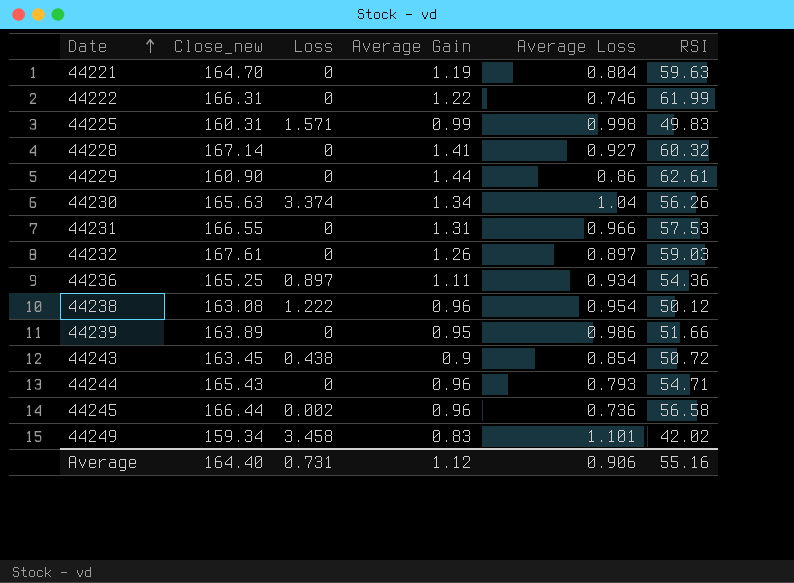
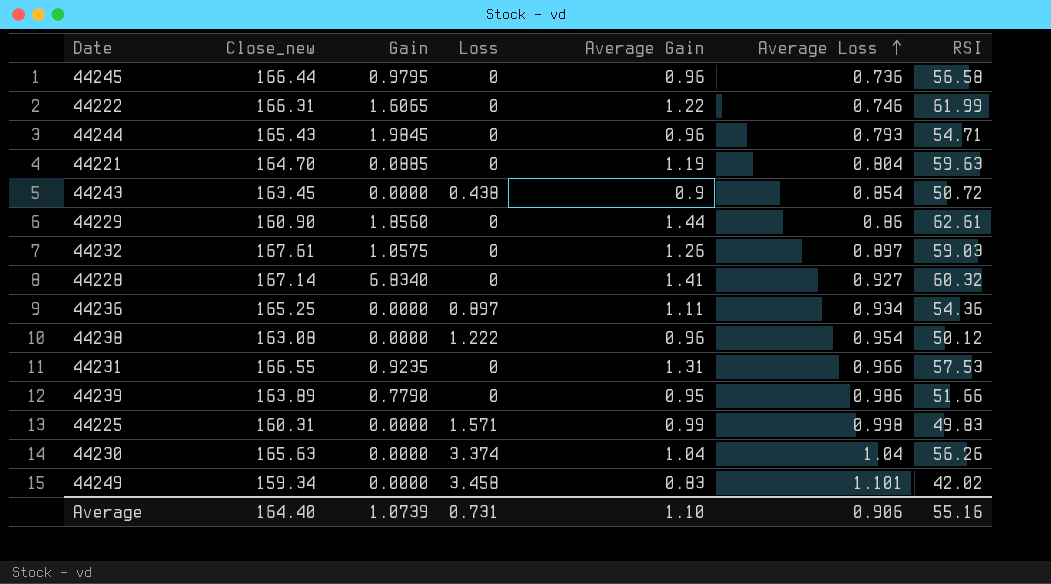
row order: Date ascending -> Average Loss ascending
column Gain | position: none -> 3
44245 | Loss: 0.002 -> 0
44230 | Average Gain: 1.34 -> 1.04
Average | Average Gain: 1.12 -> 1.10

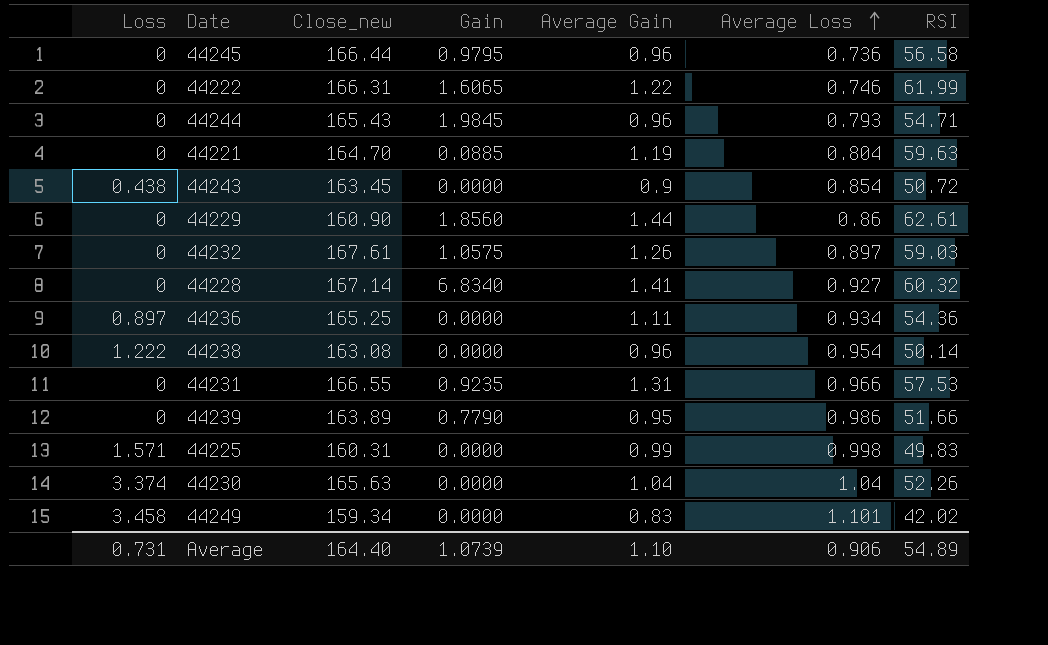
column Loss | position: 4 -> 1
44238 | RSI: 50.12 -> 50.14
44230 | RSI: 56.26 -> 52.26
Average | RSI: 55.16 -> 54.89

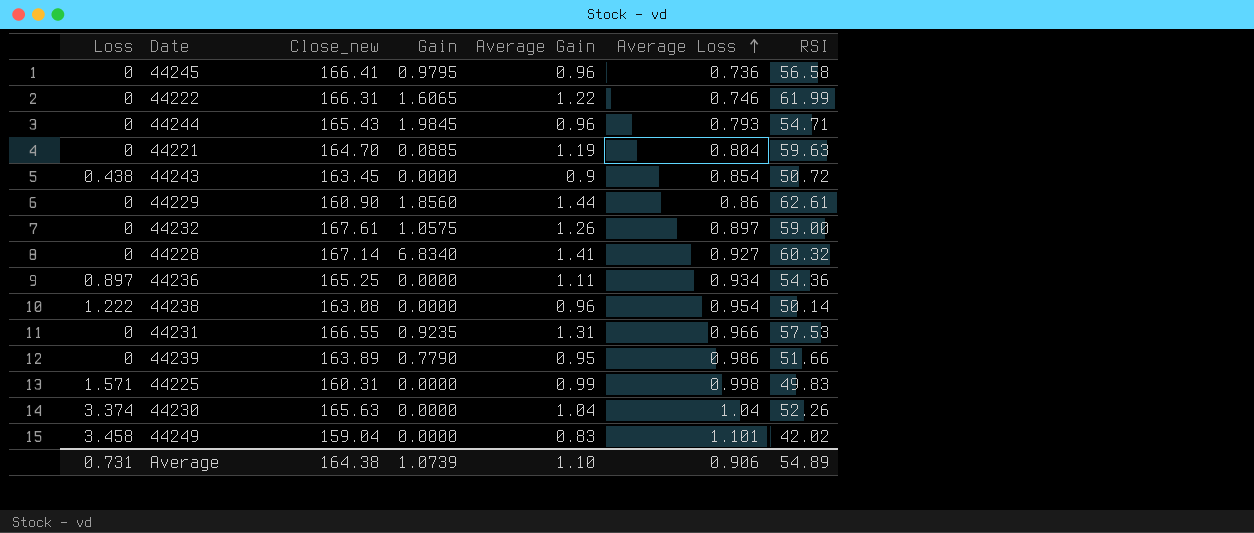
44245 | Close_new: 166.44 -> 166.41
44232 | RSI: 59.03 -> 59.00
44249 | Close_new: 159.34 -> 159.04
Average | Close_new: 164.40 -> 164.38

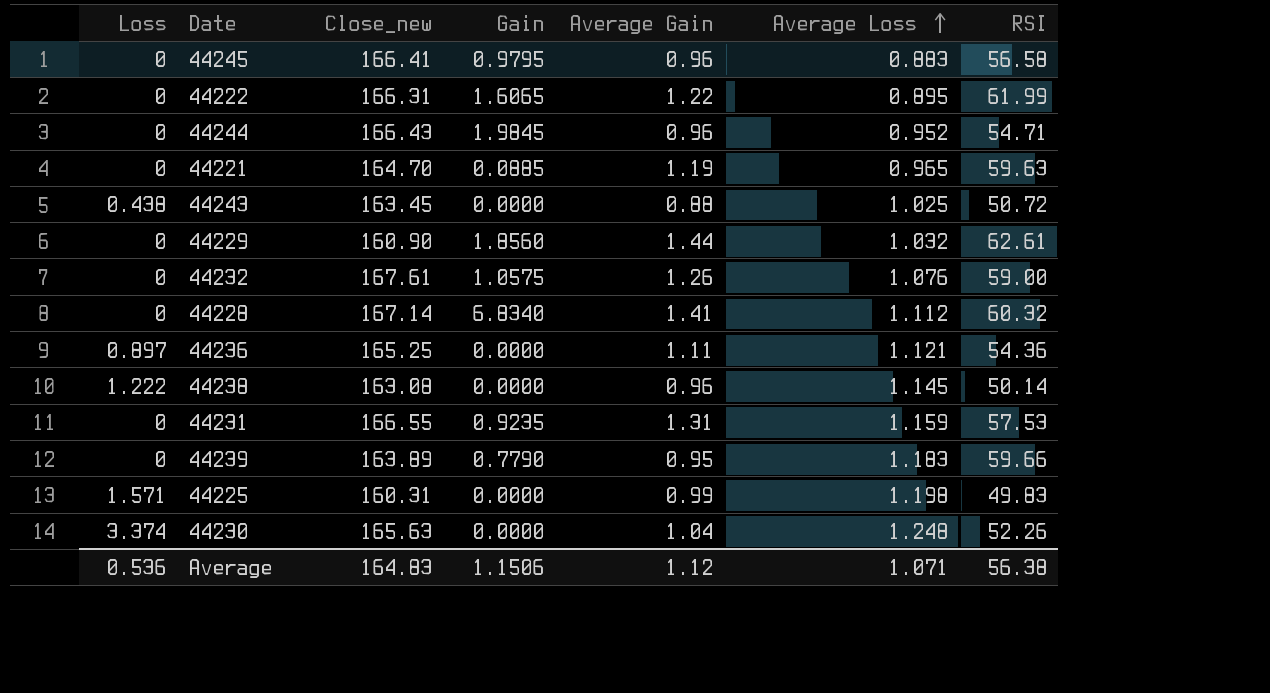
row 44249: 3.458 | 159.04 | 0.0000 | 0.83 | 1.101 | 42.02 -> none
44245 | Average Loss: 0.736 -> 0.883
44222 | Average Loss: 0.746 -> 0.895
44244 | Close_new: 165.43 -> 166.43
44244 | Average Loss: 0.793 -> 0.952
44221 | Average Loss: 0.804 -> 0.965
44243 | Average Gain: 0.9 -> 0.88
44243 | Average Loss: 0.854 -> 1.025
44229 | Average Loss: 0.86 -> 1.032
44232 | Average Loss: 0.897 -> 1.076
44228 | Average Loss: 0.927 -> 1.112
44236 | Average Loss: 0.934 -> 1.121
44238 | Average Loss: 0.954 -> 1.145
44231 | Average Loss: 0.966 -> 1.159
44239 | Average Loss: 0.986 -> 1.183
44239 | RSI: 51.66 -> 59.66
44225 | Average Loss: 0.998 -> 1.198
44230 | Average Loss: 1.04 -> 1.248
Average | Loss: 0.731 -> 0.536
Average | Close_new: 164.38 -> 164.83
Average | Gain: 1.0739 -> 1.1506
Average | Average Gain: 1.10 -> 1.12
Average | Average Loss: 0.906 -> 1.071
Average | RSI: 54.89 -> 56.38

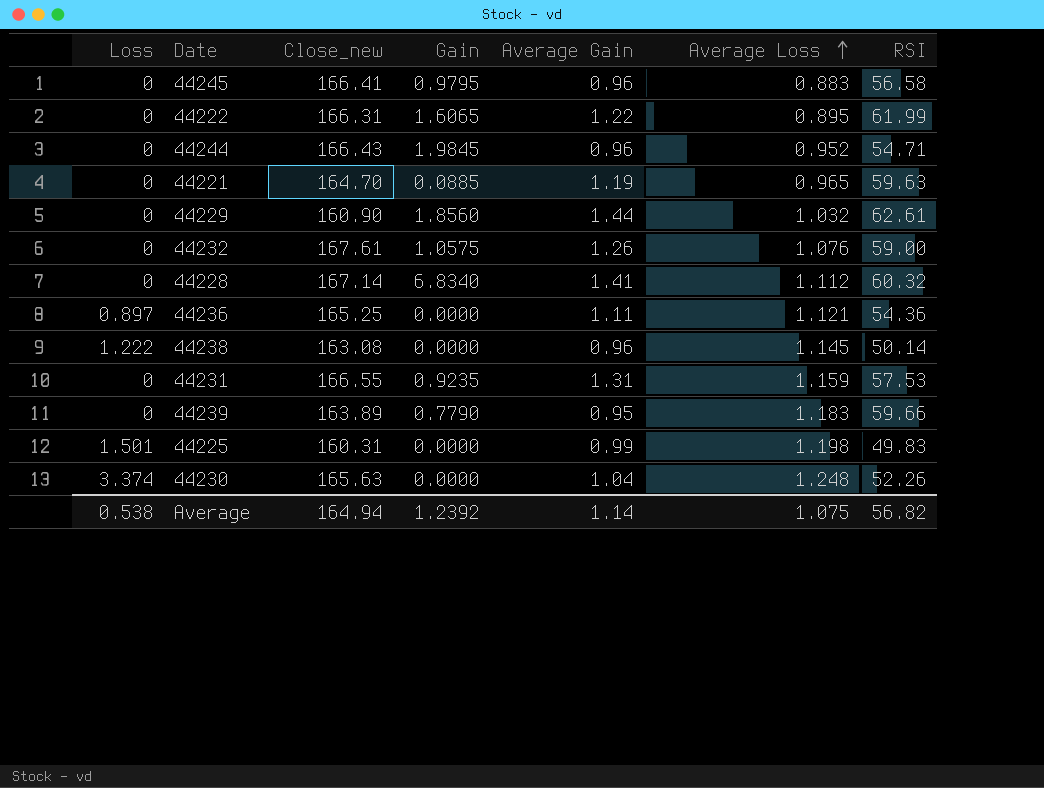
row 44243: 0.438 | 163.45 | 0.0000 | 0.88 | 1.025 | 50.72 -> none
44225 | Loss: 1.571 -> 1.501
Average | Loss: 0.536 -> 0.538
Average | Close_new: 164.83 -> 164.94
Average | Gain: 1.1506 -> 1.2392
Average | Average Gain: 1.12 -> 1.14
Average | Average Loss: 1.071 -> 1.075
Average | RSI: 56.38 -> 56.82

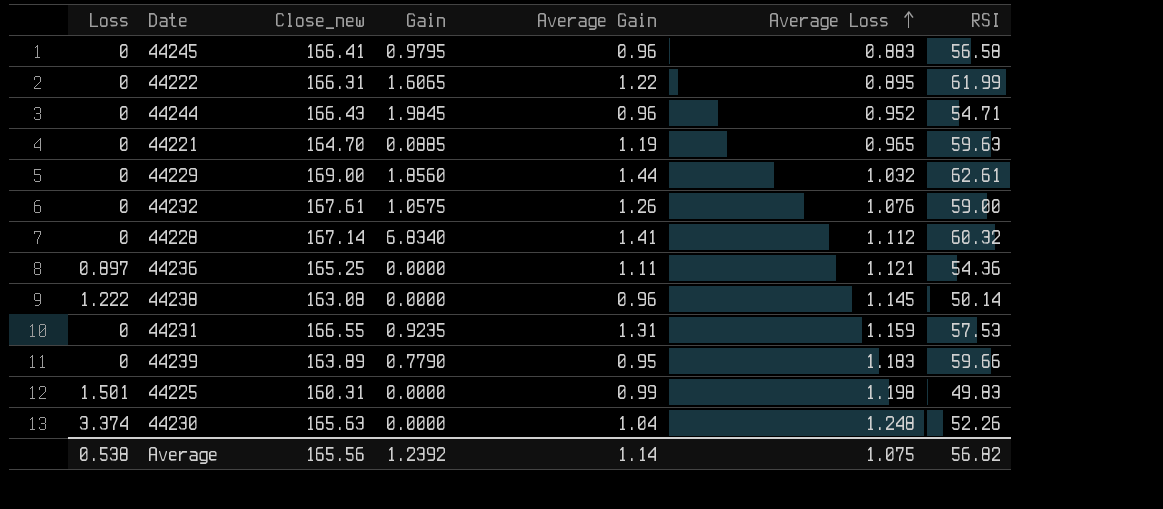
44229 | Close_new: 160.90 -> 169.00
Average | Close_new: 164.94 -> 165.56

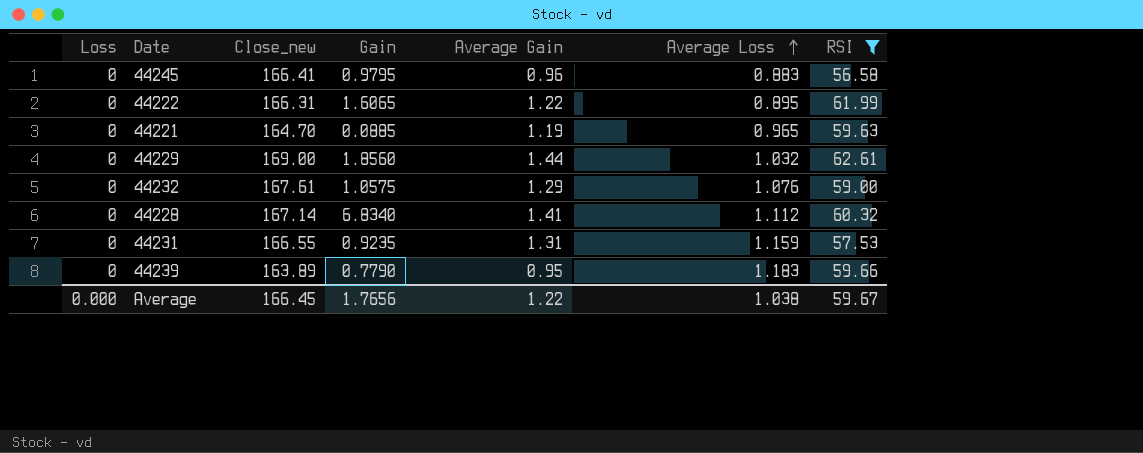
filter: none -> RSI >= 56.58
44232 | Average Gain: 1.26 -> 1.29
Average | Loss: 0.538 -> 0.000
Average | Close_new: 165.56 -> 166.45
Average | Gain: 1.2392 -> 1.7656
Average | Average Gain: 1.14 -> 1.22
Average | Average Loss: 1.075 -> 1.038
Average | RSI: 56.82 -> 59.67

